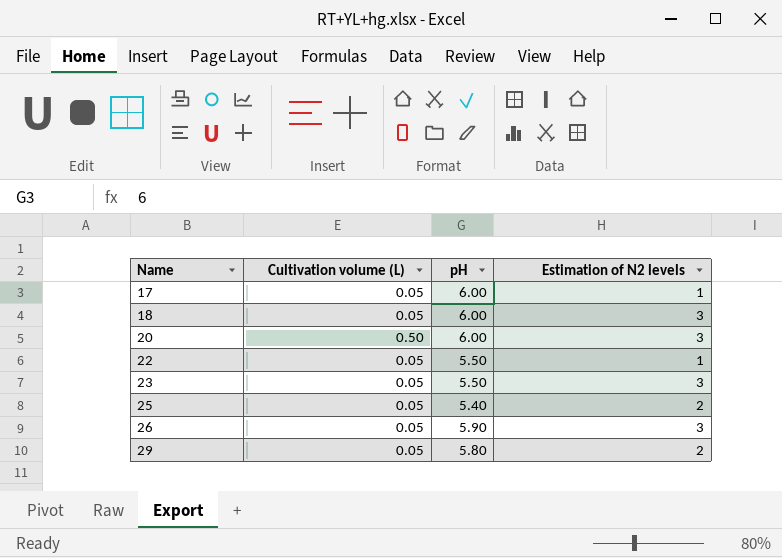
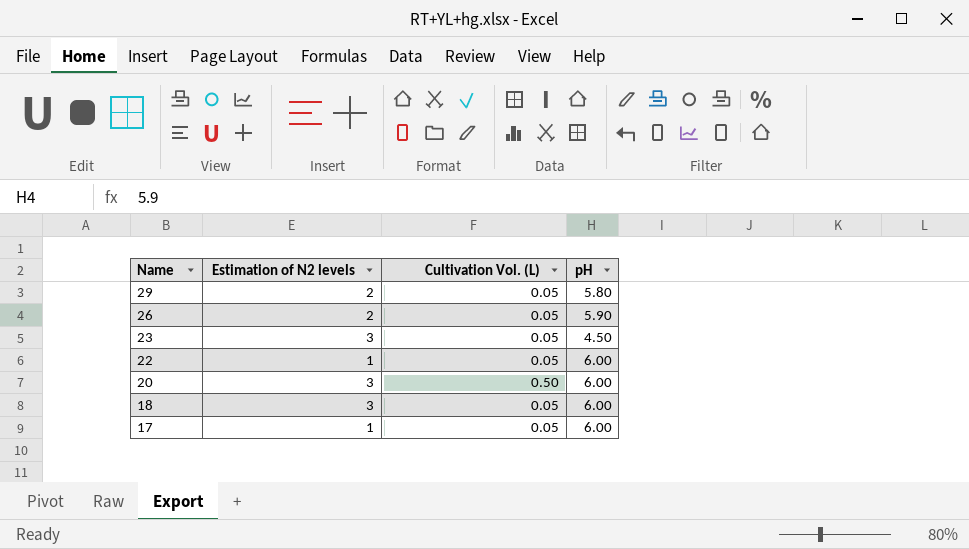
row order: Name ascending -> Name descending
column Estimation of N2 levels | position: 4 -> 2
column name: Cultivation volume (L) -> Cultivation Vol. (L)
row 25: 0.05 | 5.40 | 2 -> none
26 | Estimation of N2 levels: 3 -> 2
23 | pH: 5.50 -> 4.50
22 | pH: 5.50 -> 6.00

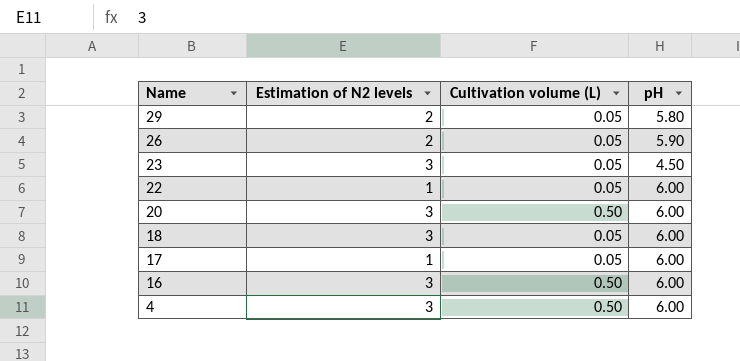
column name: Cultivation Vol. (L) -> Cultivation volume (L)
row 16: none -> 3 | 0.50 | 6.00
row 4: none -> 3 | 0.50 | 6.00

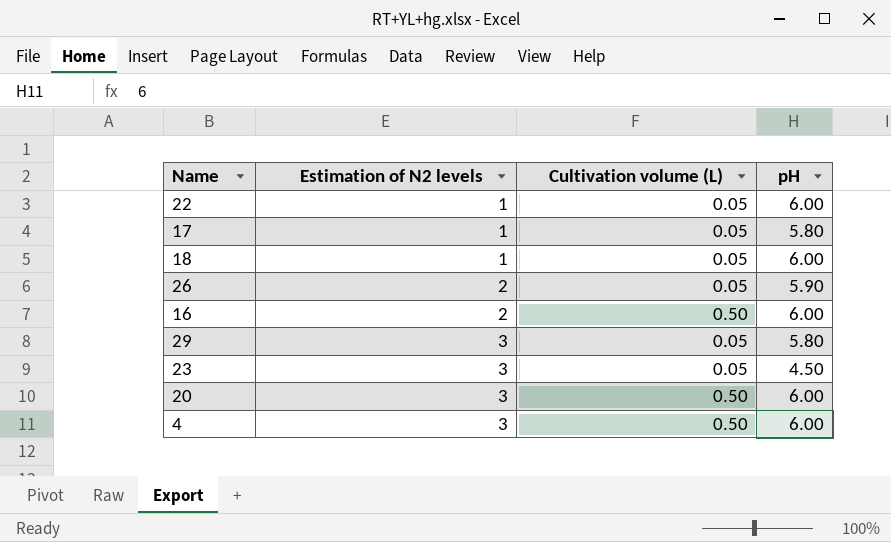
row order: Name descending -> Estimation of N2 levels ascending
17 | pH: 6.00 -> 5.80
18 | Estimation of N2 levels: 3 -> 1
16 | Estimation of N2 levels: 3 -> 2
29 | Estimation of N2 levels: 2 -> 3

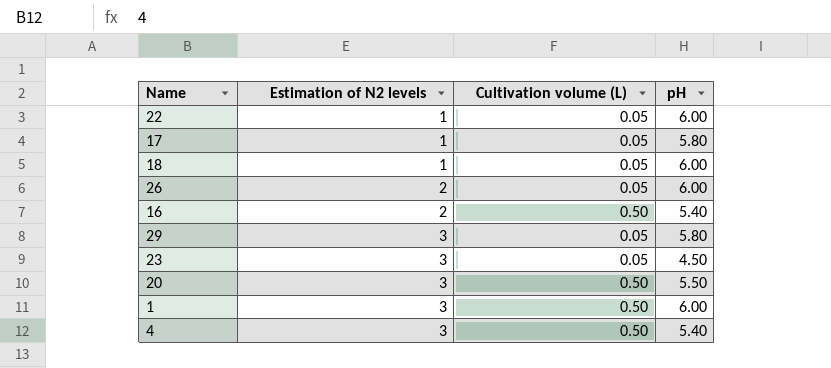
26 | pH: 5.90 -> 6.00
16 | pH: 6.00 -> 5.40
20 | pH: 6.00 -> 5.50
row 1: none -> 3 | 0.50 | 6.00
4 | pH: 6.00 -> 5.40

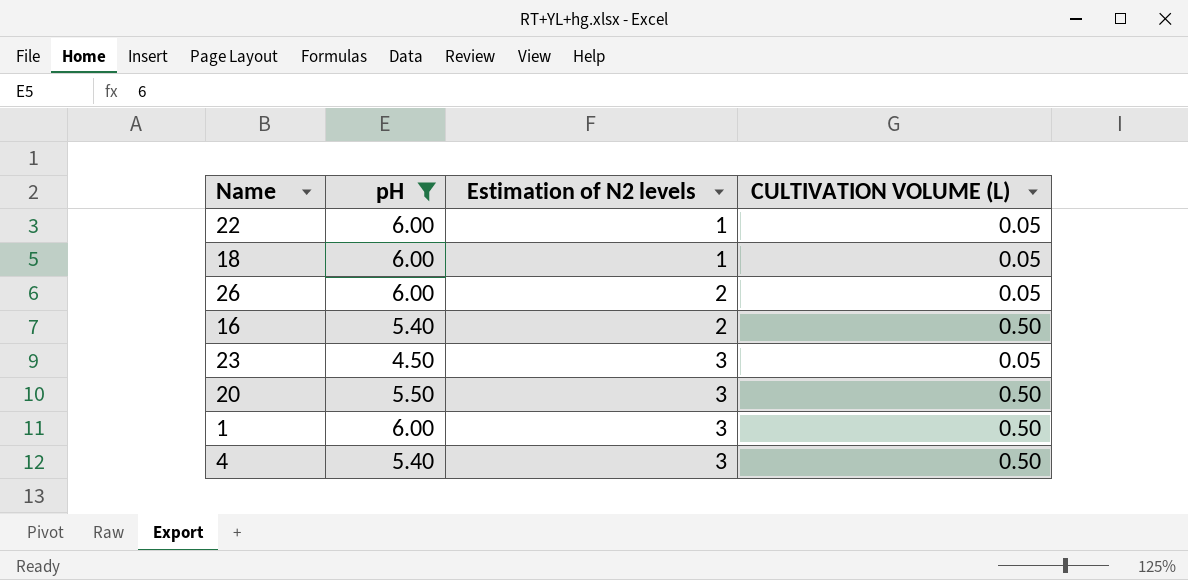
filter: none -> pH != 5.80
column pH | position: 4 -> 2
column name: Cultivation volume (L) -> CULTIVATION VOLUME (L)

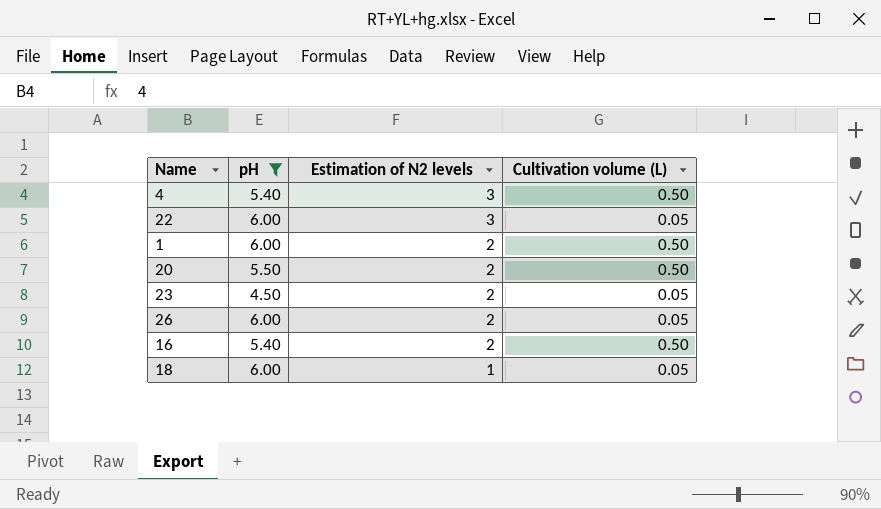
row order: Estimation of N2 levels ascending -> Estimation of N2 levels descending
column name: CULTIVATION VOLUME (L) -> Cultivation volume (L)
22 | Estimation of N2 levels: 1 -> 3
1 | Estimation of N2 levels: 3 -> 2
20 | Estimation of N2 levels: 3 -> 2
23 | Estimation of N2 levels: 3 -> 2

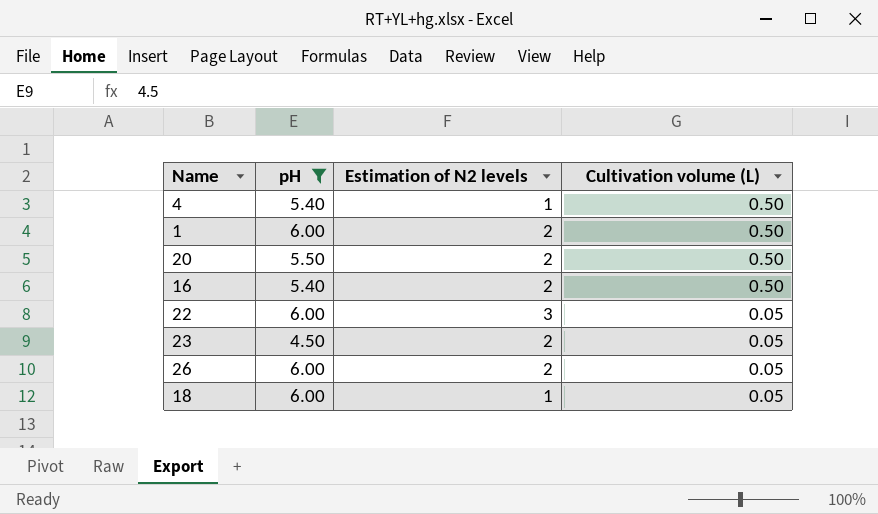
row order: Estimation of N2 levels descending -> Cultivation volume (L) descending
4 | Estimation of N2 levels: 3 -> 1

